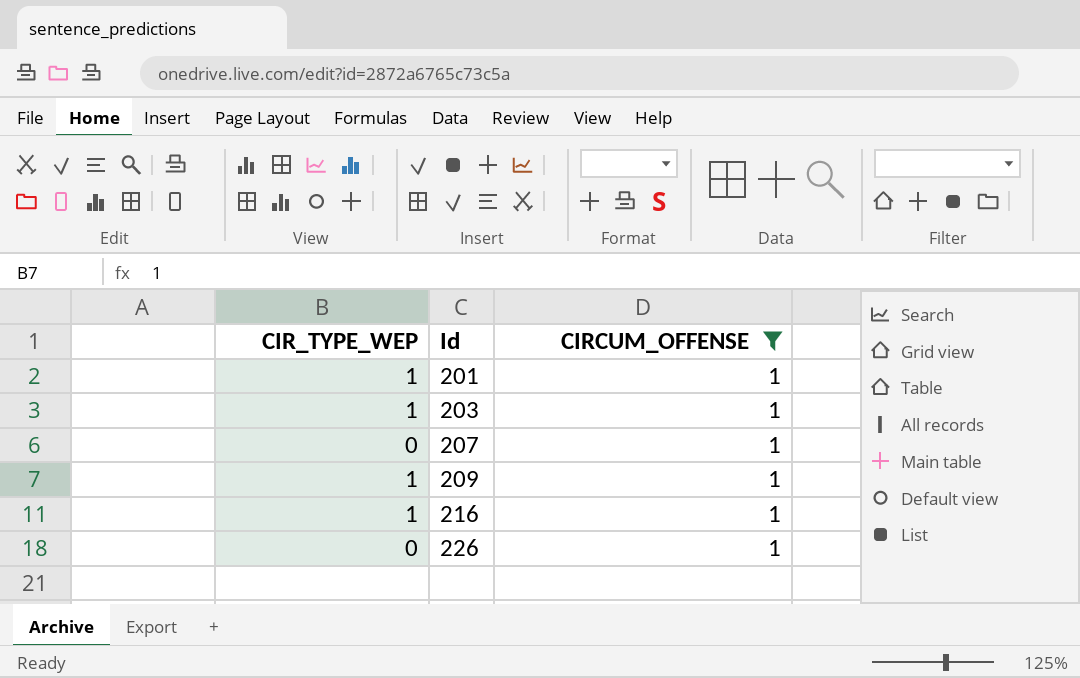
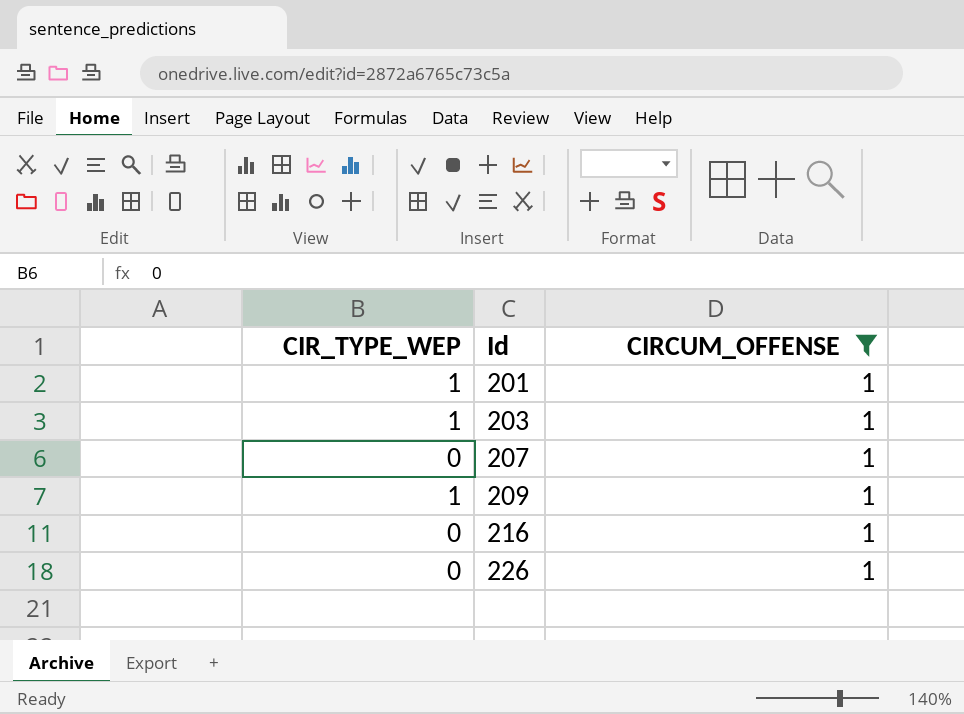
216 | CIR_TYPE_WEP: 1 -> 0

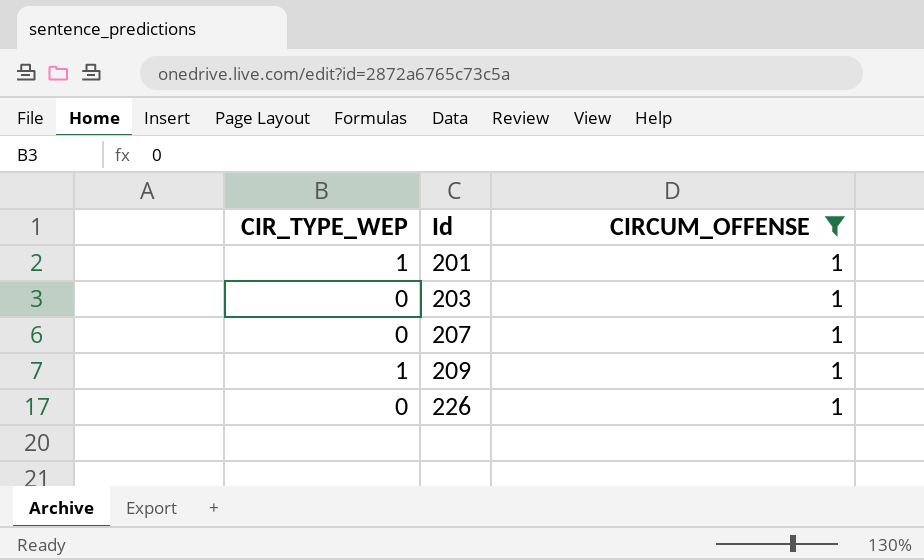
row 216: 0 | 1 -> none
203 | CIR_TYPE_WEP: 1 -> 0

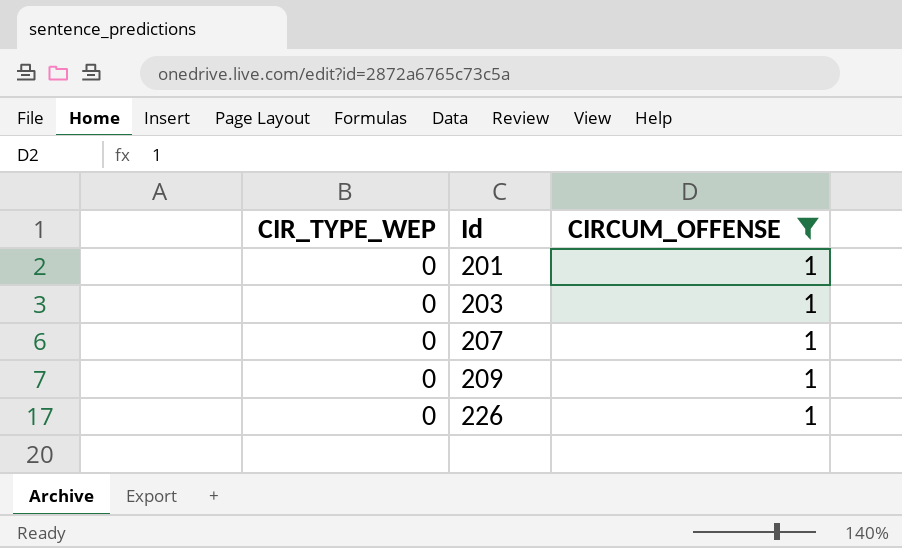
201 | CIR_TYPE_WEP: 1 -> 0
209 | CIR_TYPE_WEP: 1 -> 0

